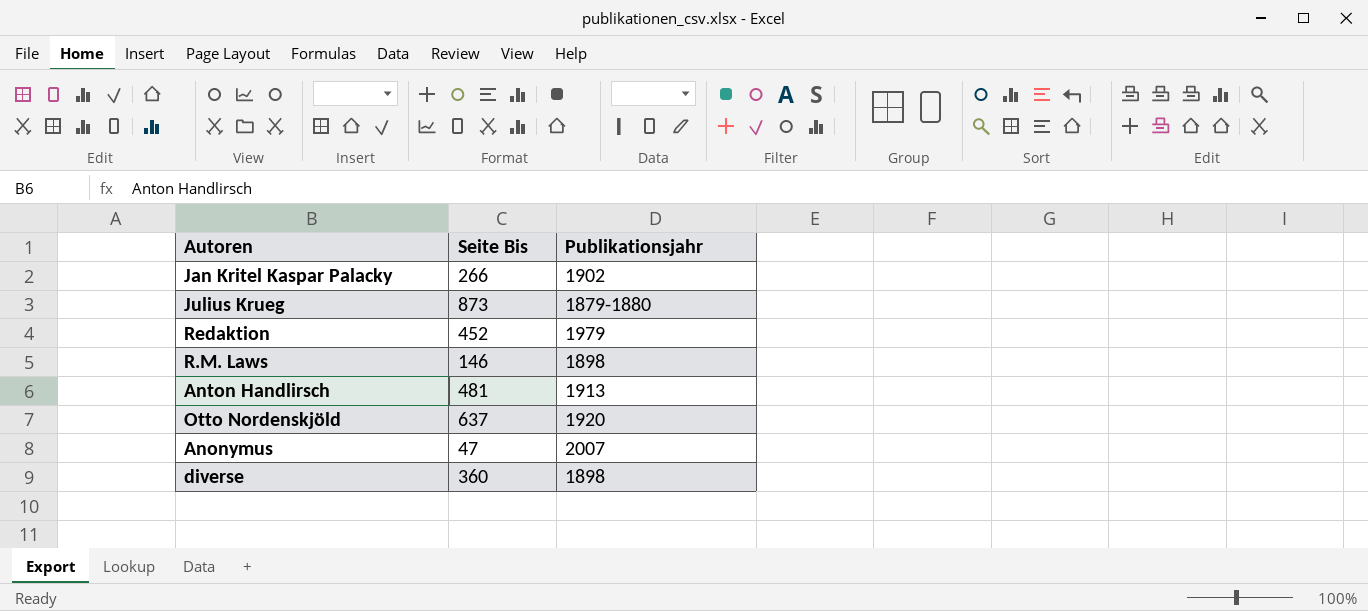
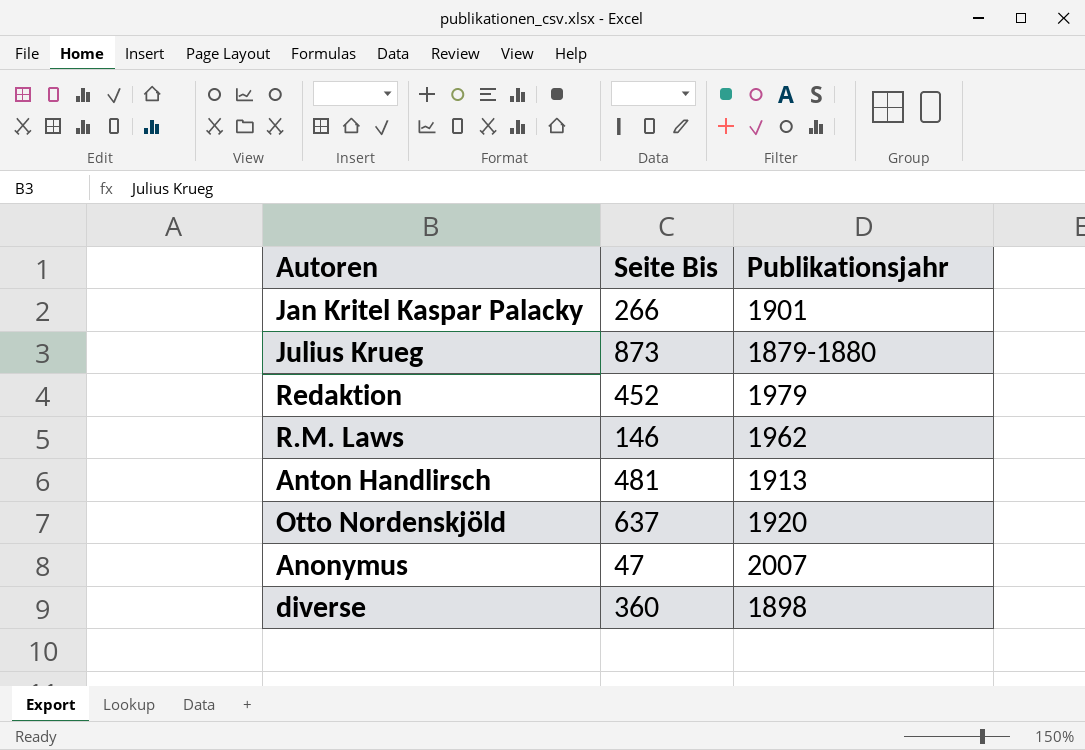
Jan Kritel Kaspar Palacky | Publikationsjahr: 1902 -> 1901
R.M. Laws | Publikationsjahr: 1898 -> 1962

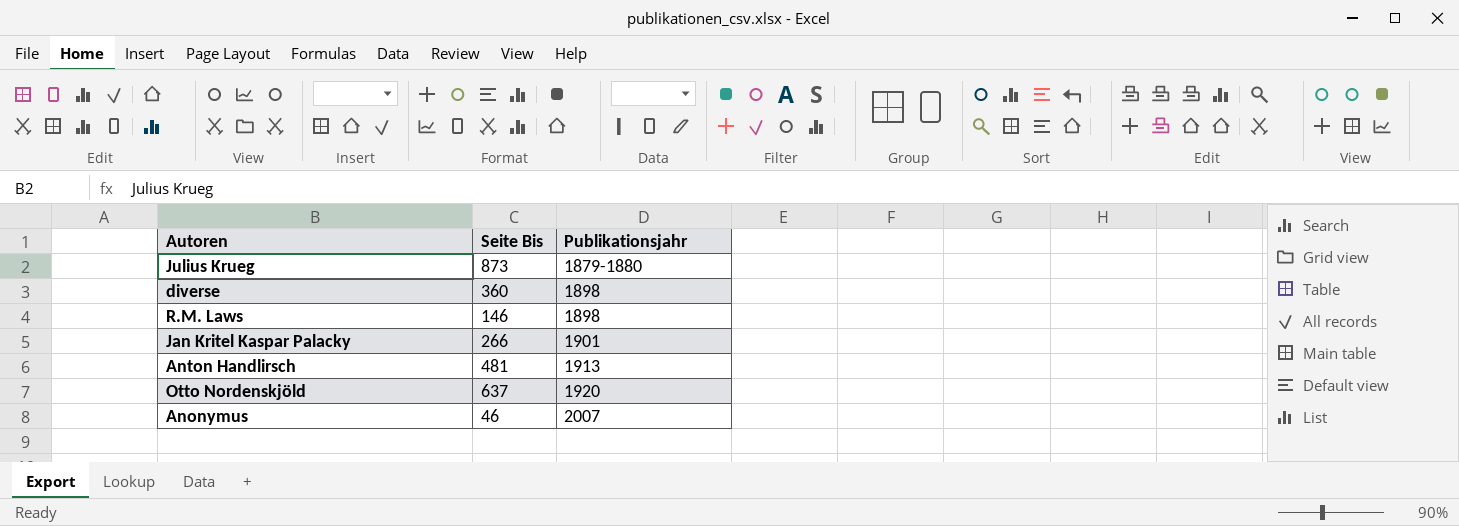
row order: none -> Publikationsjahr ascending
row Redaktion: 452 | 1979 -> none
R.M. Laws | Publikationsjahr: 1962 -> 1898
Anonymus | Seite Bis: 47 -> 46

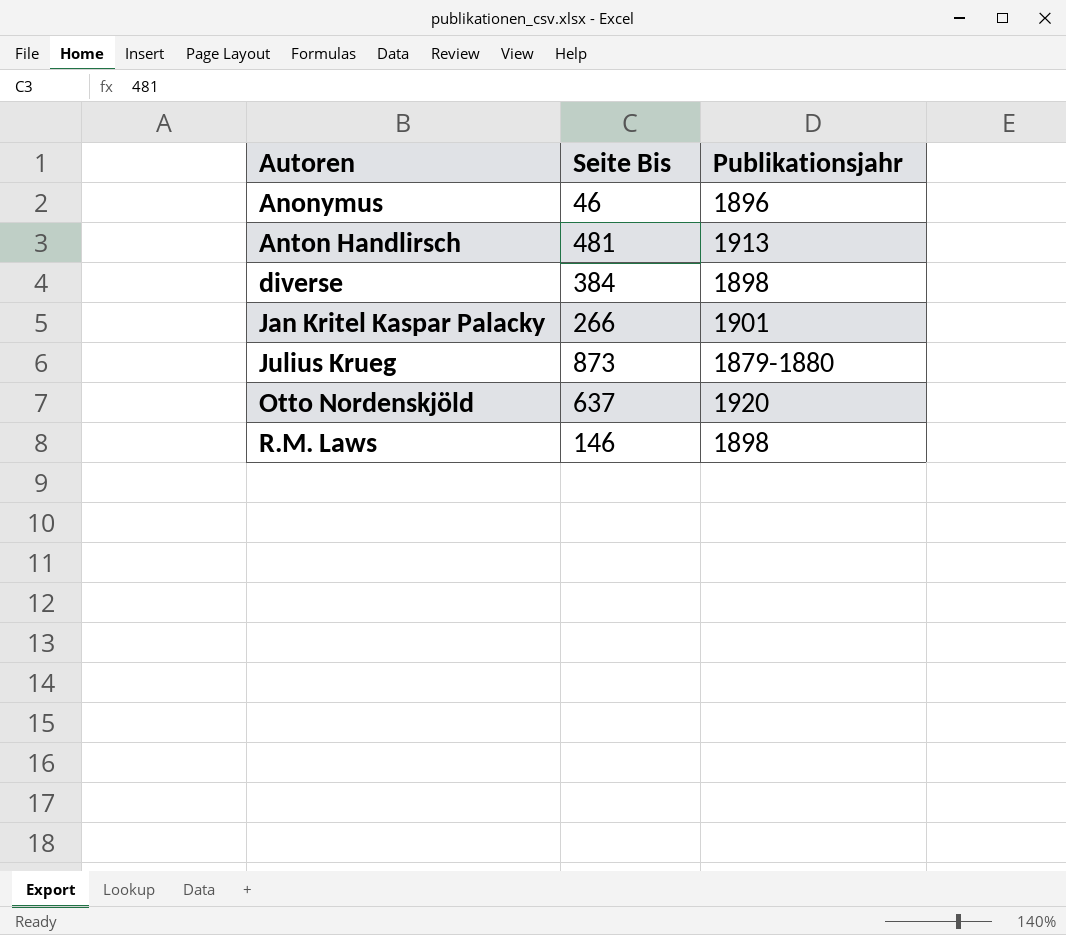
row order: Publikationsjahr ascending -> Autoren ascending
Anonymus | Publikationsjahr: 2007 -> 1896
diverse | Seite Bis: 360 -> 384

